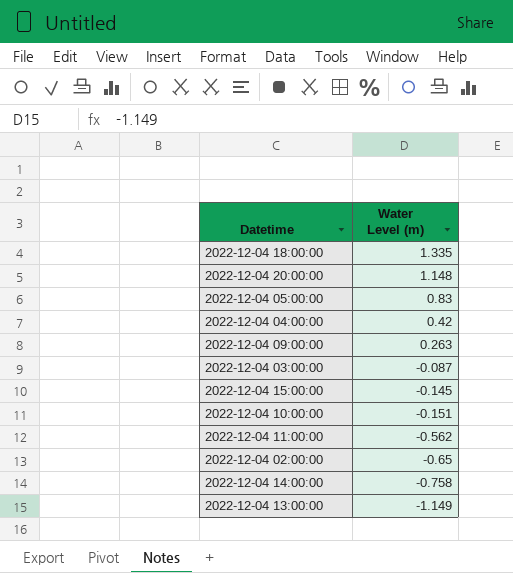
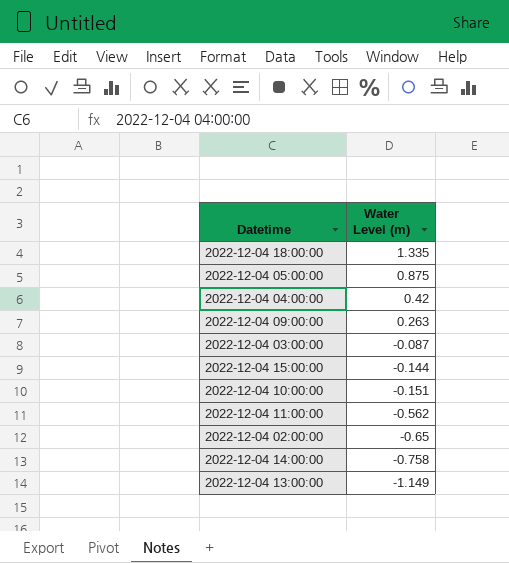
row 2022-12-04 20:00:00: 1.148 -> none
2022-12-04 05:00:00 | Water Level (m): 0.83 -> 0.875
2022-12-04 15:00:00 | Water Level (m): -0.145 -> -0.144

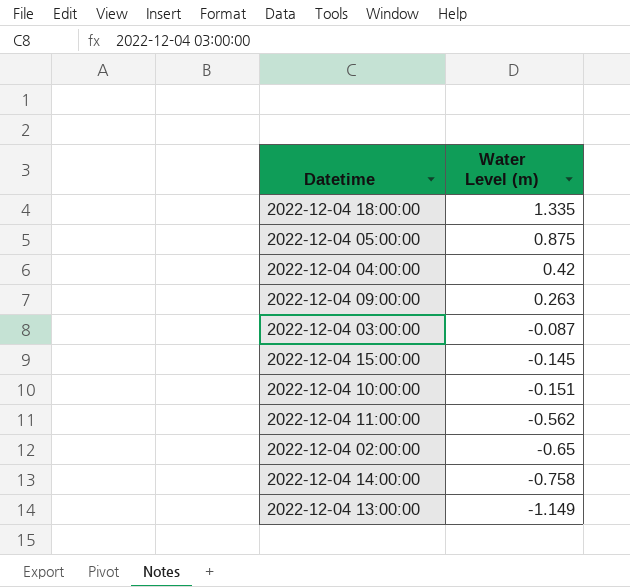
2022-12-04 15:00:00 | Water Level (m): -0.144 -> -0.145

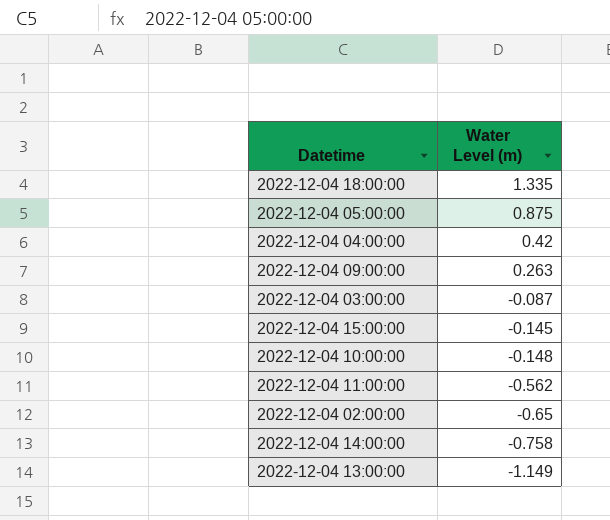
2022-12-04 10:00:00 | Water Level (m): -0.151 -> -0.148

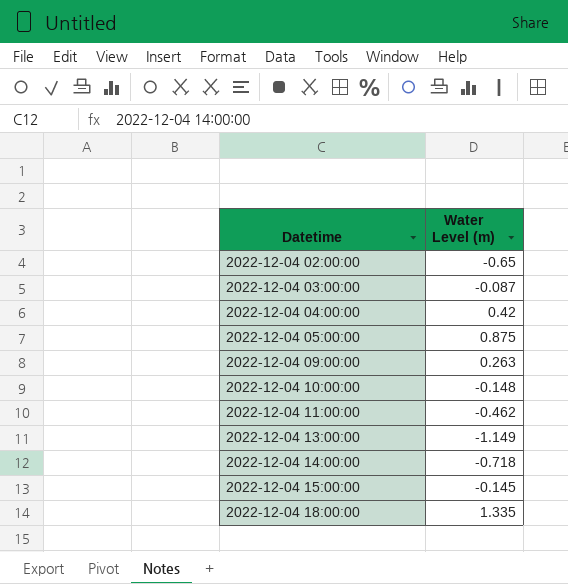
row order: Water Level (m) descending -> Datetime ascending
2022-12-04 11:00:00 | Water Level (m): -0.562 -> -0.462
2022-12-04 14:00:00 | Water Level (m): -0.758 -> -0.718

